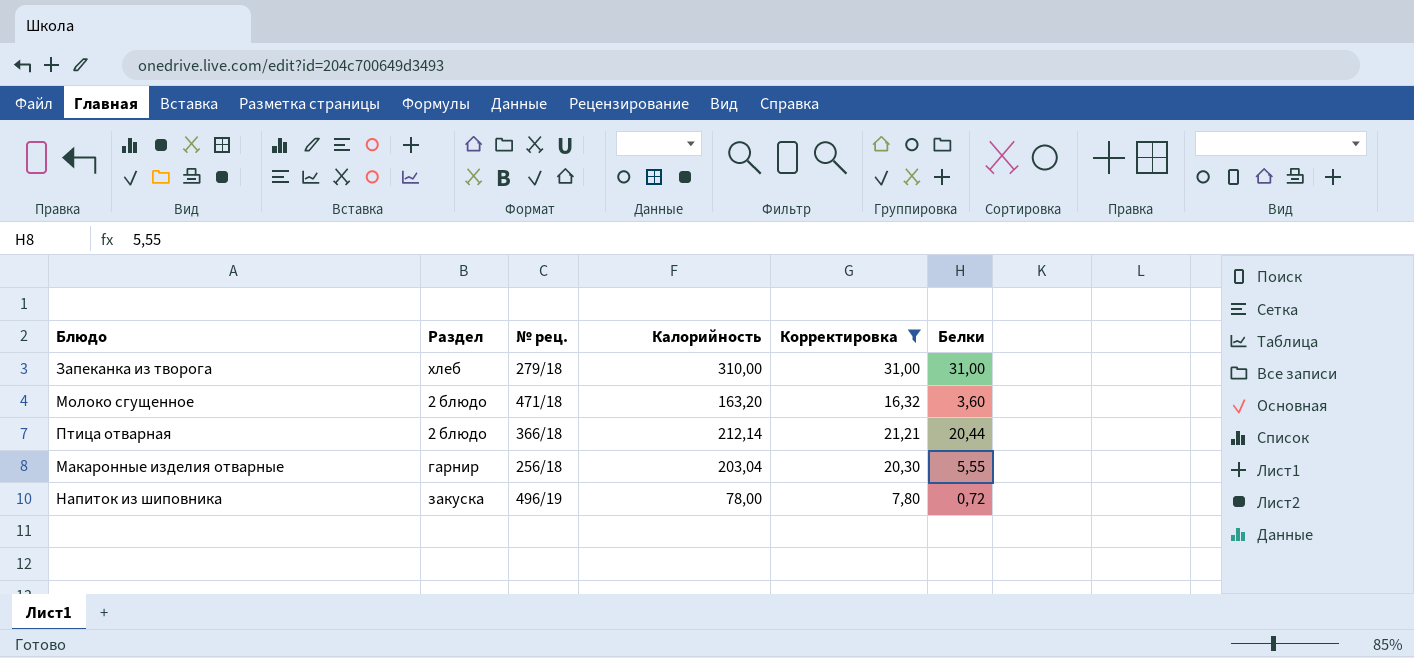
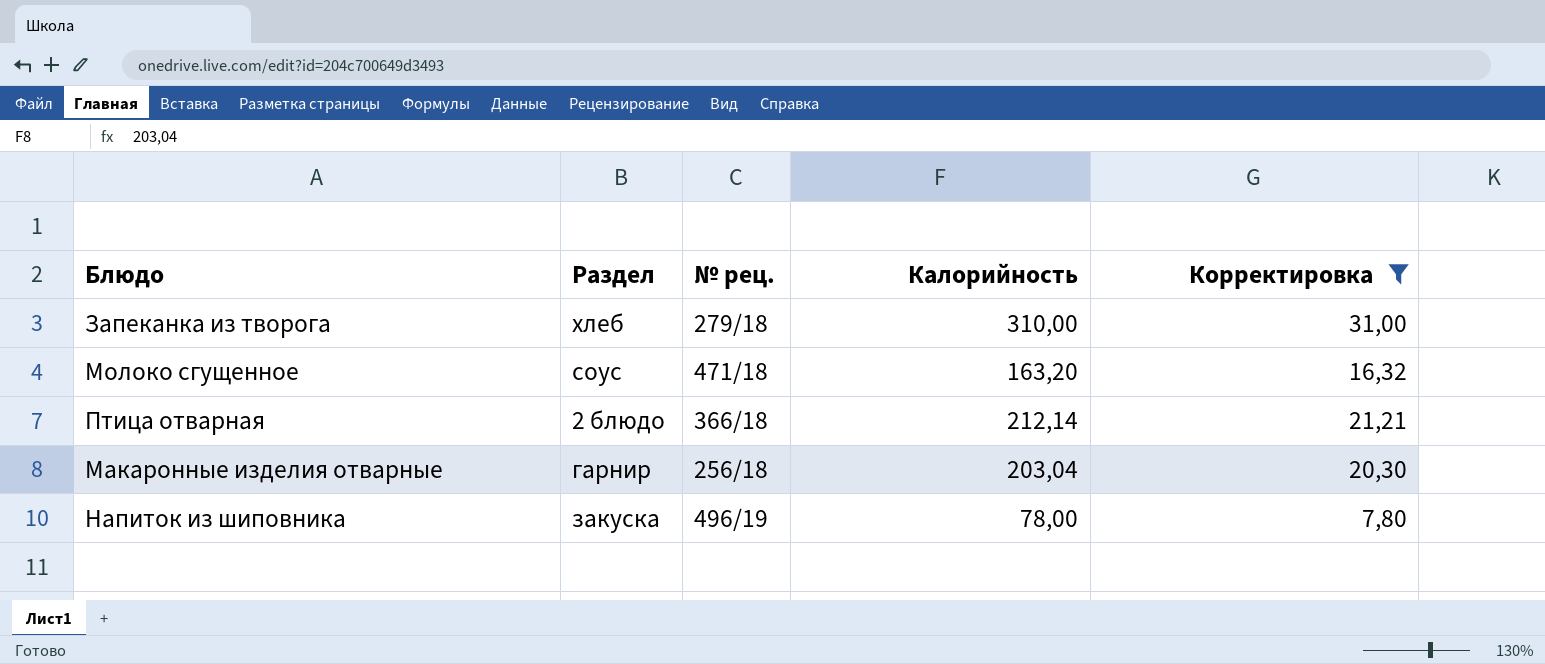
column Белки | position: 6 -> none
Молоко сгущенное | Раздел: 2 блюдо -> соус

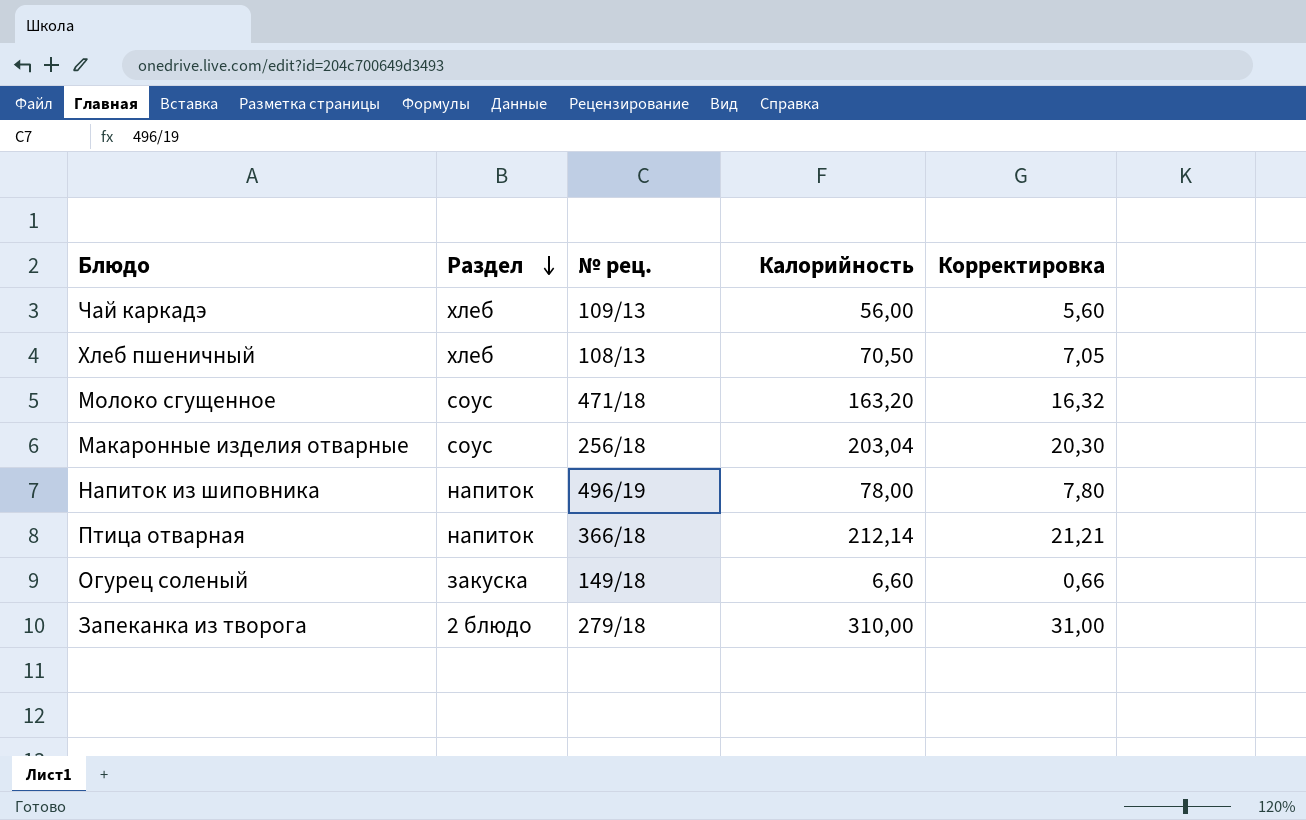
filter: Корректировка >= 7,80 -> none
row order: none -> Раздел descending
Макаронные изделия отварные | Раздел: гарнир -> соус
Напиток из шиповника | Раздел: закуска -> напиток
Птица отварная | Раздел: 2 блюдо -> напиток
Запеканка из творога | Раздел: хлеб -> 2 блюдо

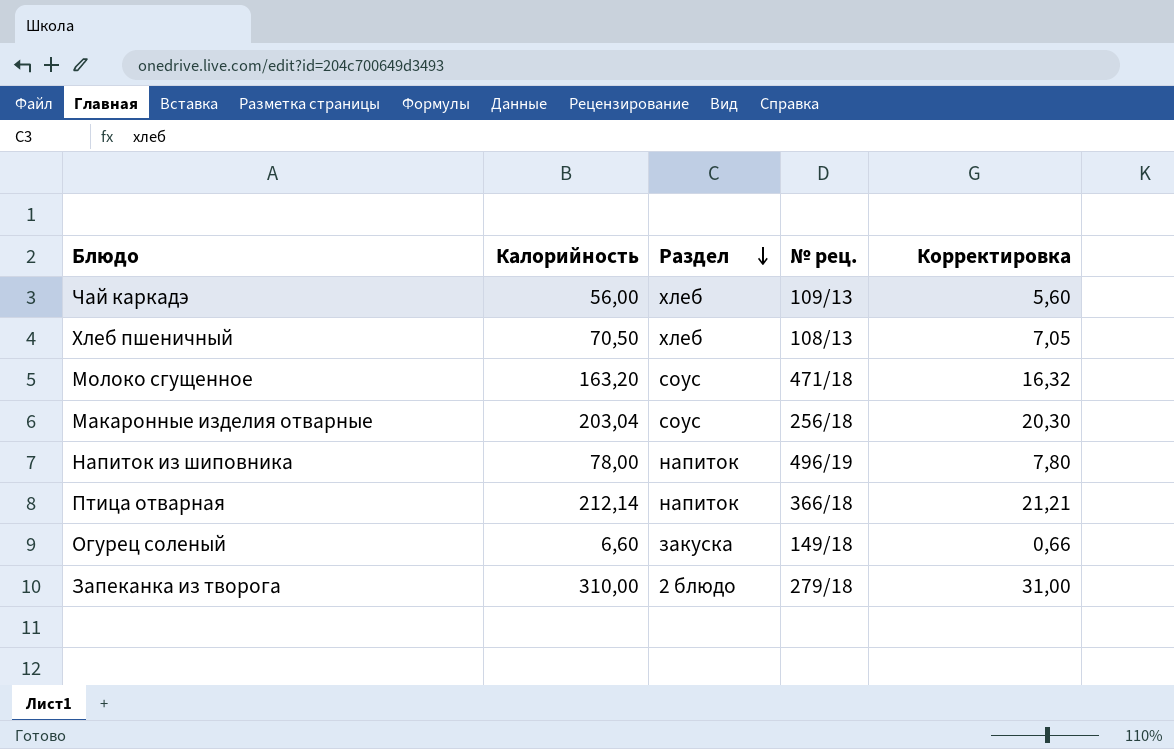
column Калорийность | position: 4 -> 2

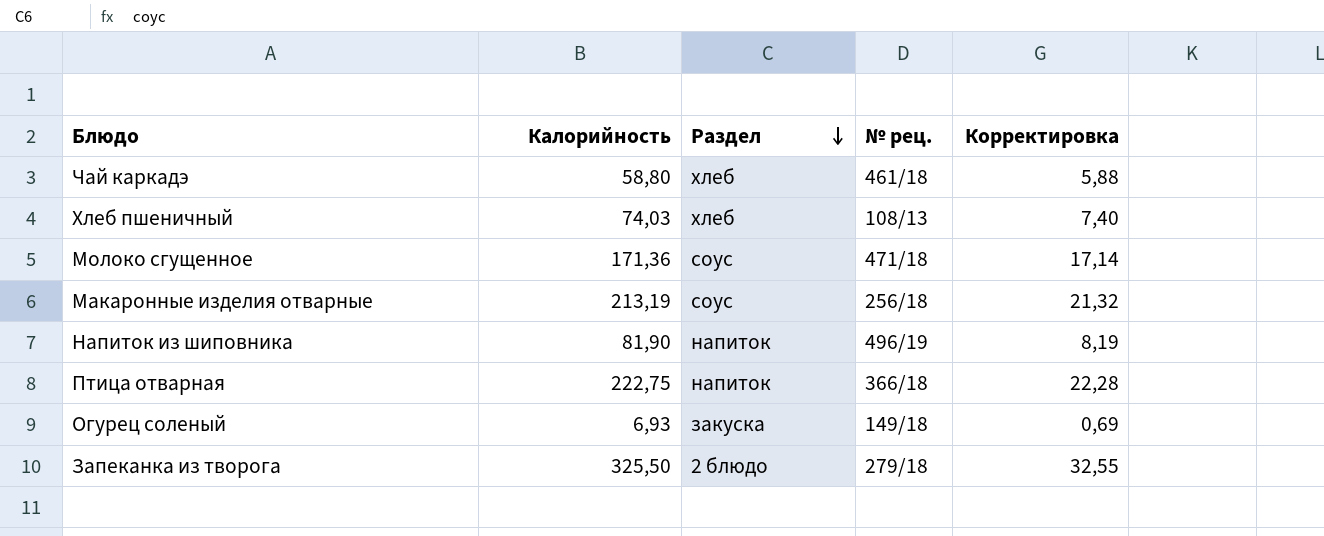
Чай каркадэ | Калорийность: 56,00 -> 58,80
Чай каркадэ | № рец.: 109/13 -> 461/18
Чай каркадэ | Корректировка: 5,60 -> 5,88
Хлеб пшеничный | Калорийность: 70,50 -> 74,03
Хлеб пшеничный | Корректировка: 7,05 -> 7,40
Молоко сгущенное | Калорийность: 163,20 -> 171,36
Молоко сгущенное | Корректировка: 16,32 -> 17,14
Макаронные изделия отварные | Калорийность: 203,04 -> 213,19
Макаронные изделия отварные | Корректировка: 20,30 -> 21,32
Напиток из шиповника | Калорийность: 78,00 -> 81,90
Напиток из шиповника | Корректировка: 7,80 -> 8,19
Птица отварная | Калорийность: 212,14 -> 222,75
Птица отварная | Корректировка: 21,21 -> 22,28
Огурец соленый | Калорийность: 6,60 -> 6,93
Огурец соленый | Корректировка: 0,66 -> 0,69
Запеканка из творога | Калорийность: 310,00 -> 325,50
Запеканка из творога | Корректировка: 31,00 -> 32,55

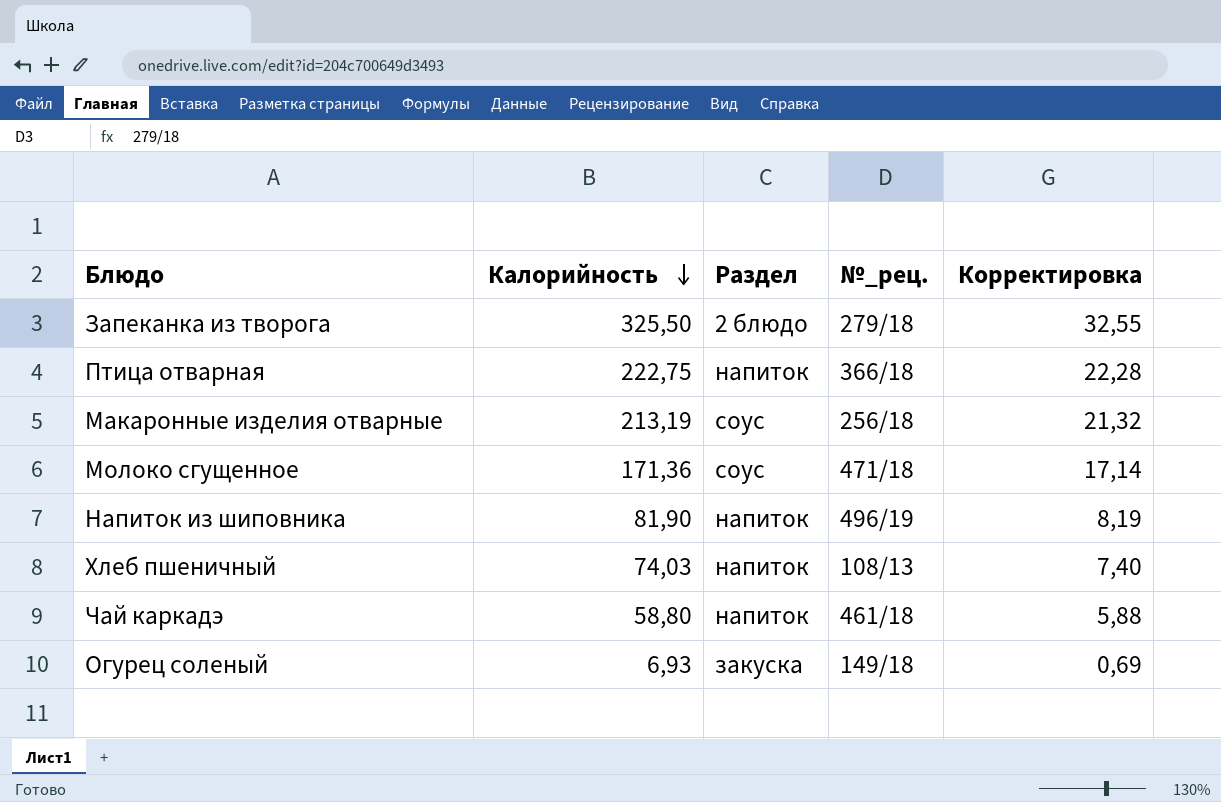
row order: Раздел descending -> Калорийность descending
column name: № рец. -> №_рец.
Хлеб пшеничный | Раздел: хлеб -> напиток
Чай каркадэ | Раздел: хлеб -> напиток

